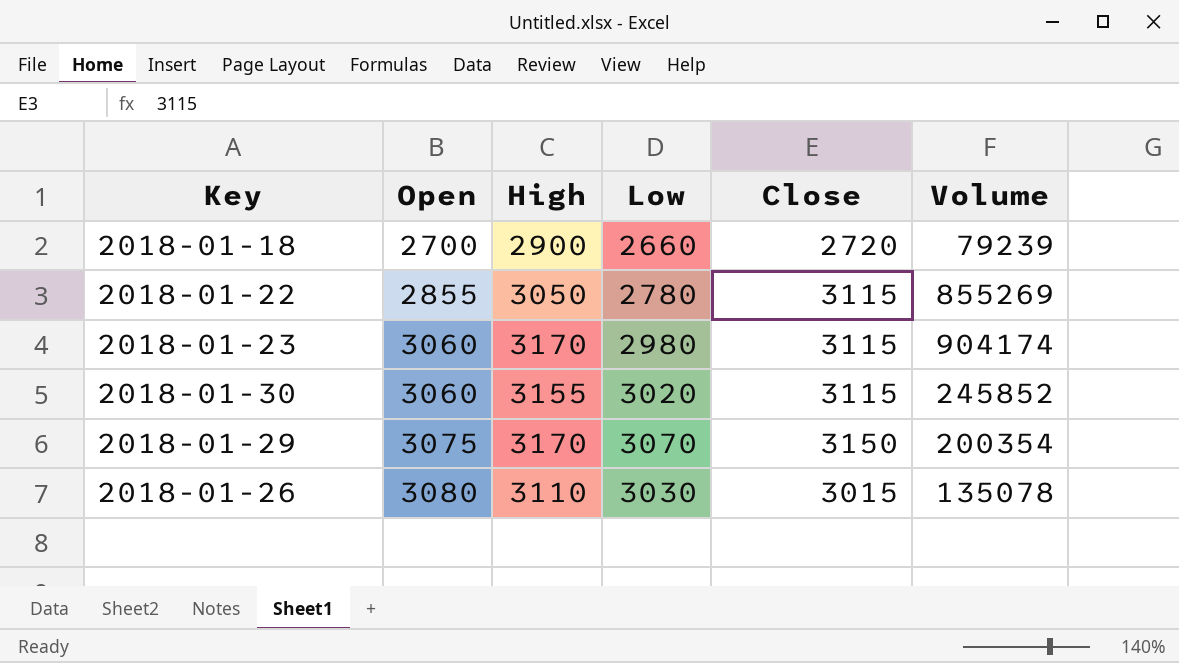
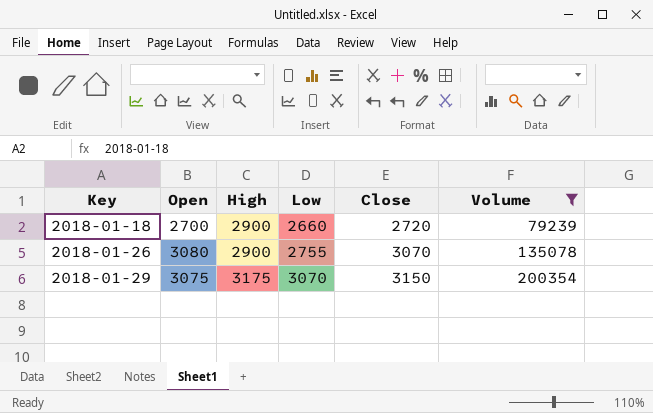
filter: none -> Volume <= 200354
row order: Open ascending -> Key ascending
2018-01-26 | High: 3110 -> 2900
2018-01-26 | Low: 3030 -> 2755
2018-01-26 | Close: 3015 -> 3070
2018-01-29 | High: 3170 -> 3175

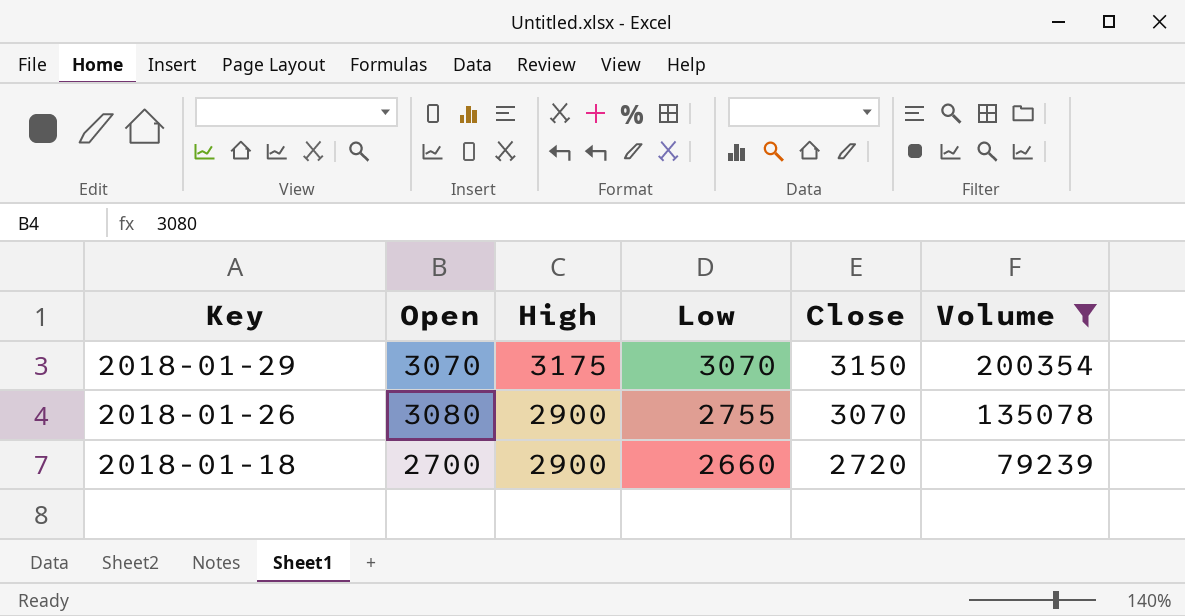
row order: Key ascending -> Key descending
2018-01-29 | Open: 3075 -> 3070

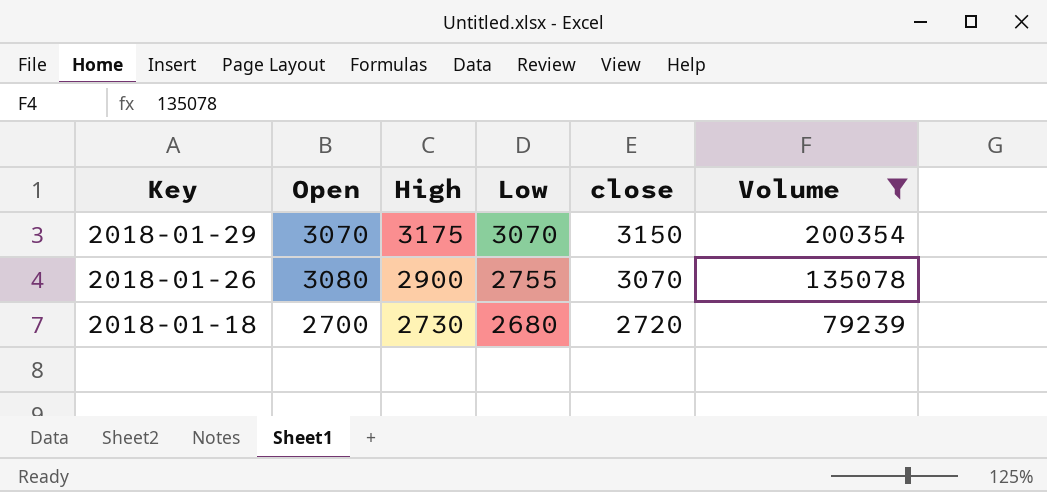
column name: Close -> close
2018-01-18 | High: 2900 -> 2730
2018-01-18 | Low: 2660 -> 2680

